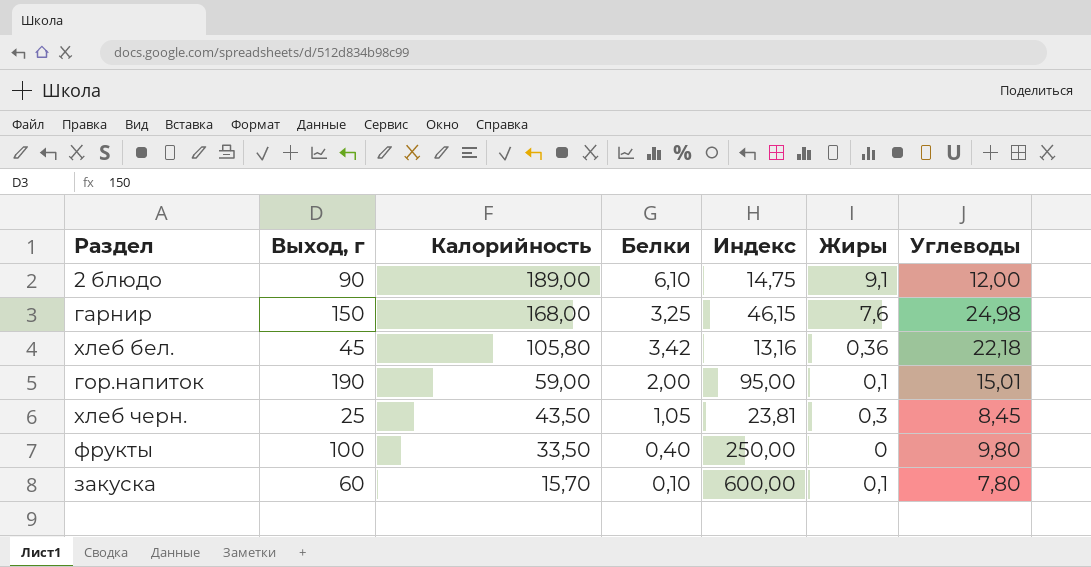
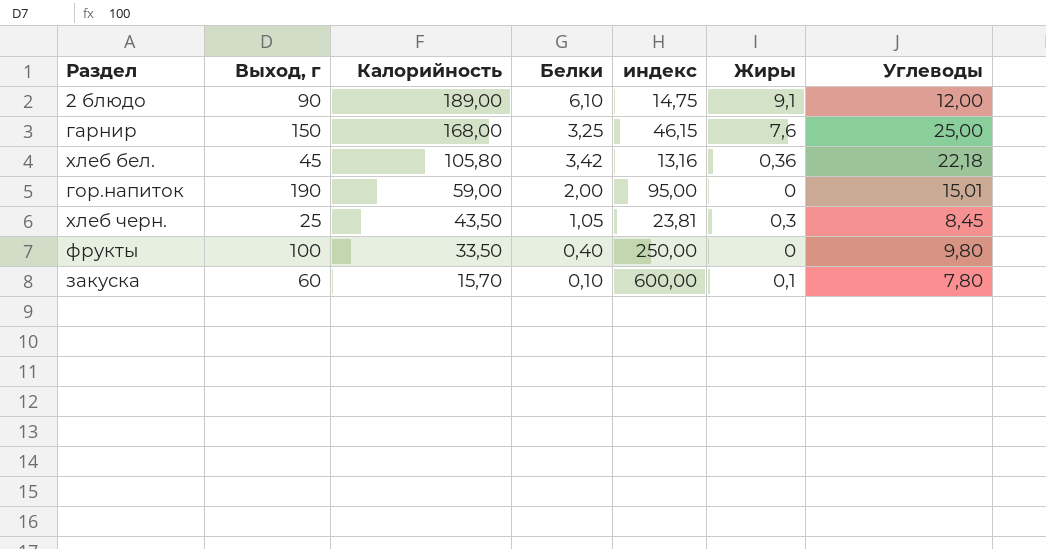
column name: Индекс -> индекс
гарнир | Углеводы: 24,98 -> 25,00
гор.напиток | Жиры: 0,1 -> 0

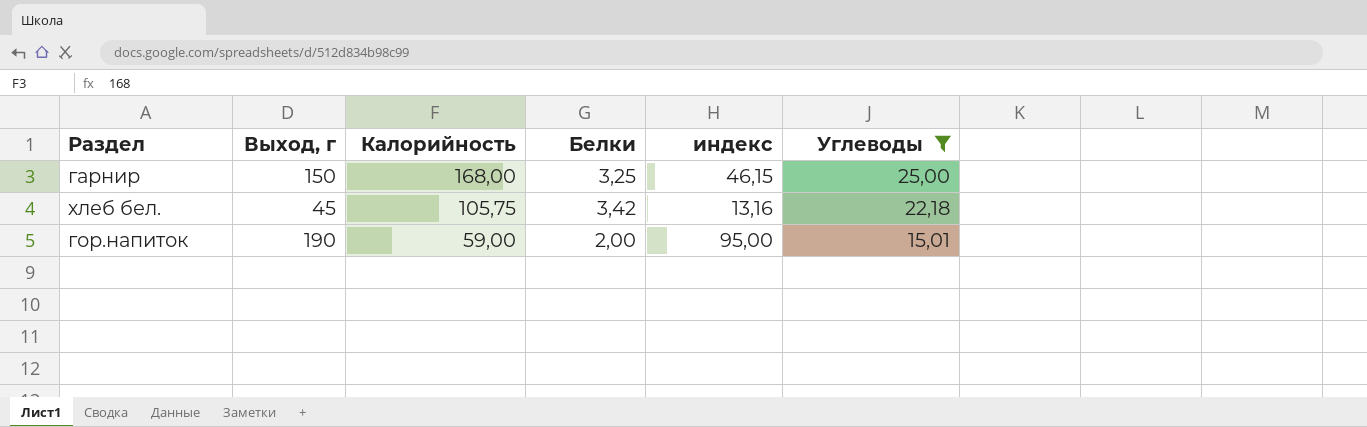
filter: none -> Углеводы >= 15,01
column Жиры | position: 6 -> none
хлеб бел. | Калорийность: 105,80 -> 105,75

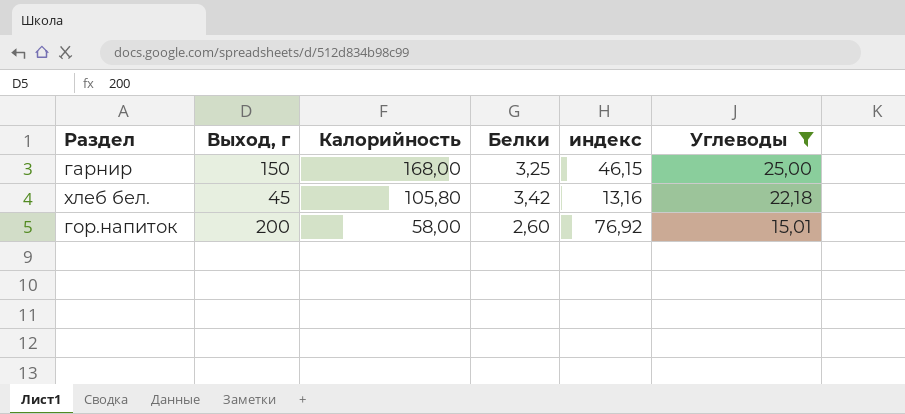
хлеб бел. | Калорийность: 105,75 -> 105,80
гор.напиток | Выход, г: 190 -> 200
гор.напиток | Калорийность: 59,00 -> 58,00
гор.напиток | Белки: 2,00 -> 2,60
гор.напиток | индекс: 95,00 -> 76,92

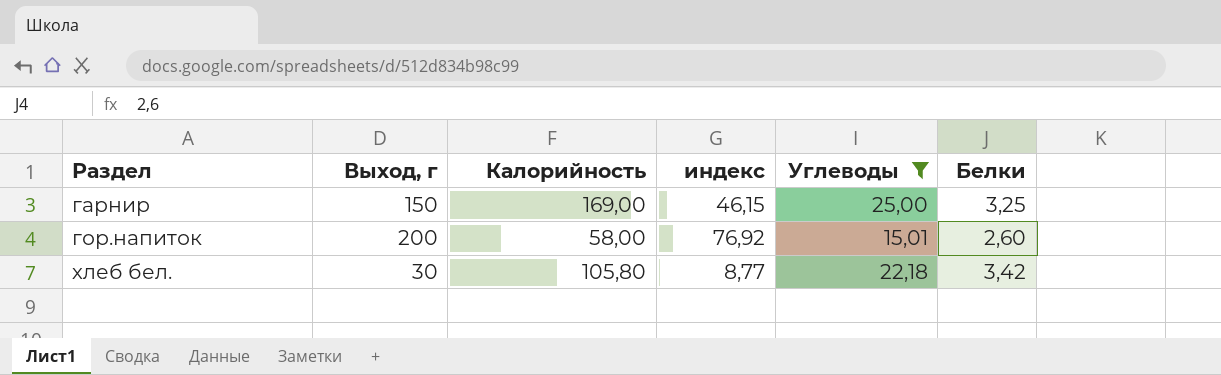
row order: Калорийность descending -> Раздел ascending
column Белки | position: 4 -> 6
гарнир | Калорийность: 168,00 -> 169,00
хлеб бел. | Выход, г: 45 -> 30
хлеб бел. | индекс: 13,16 -> 8,77

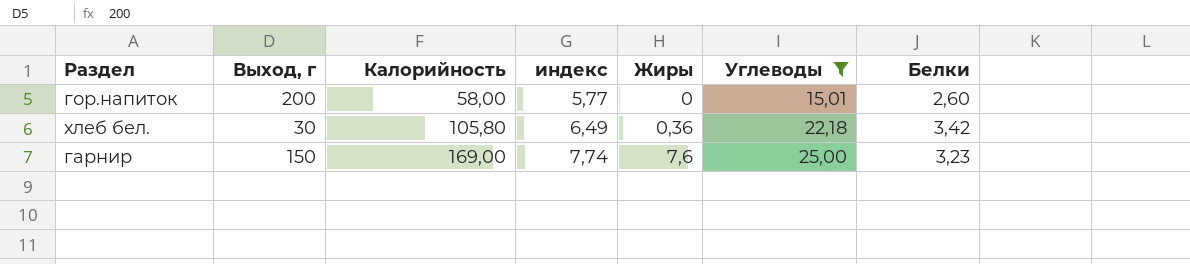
row order: Раздел ascending -> Калорийность ascending
column индекс | formula: [Выход, г] / [Белки] -> [Углеводы] / [Белки]
column Жиры | position: none -> 5
гарнир | Белки: 3,25 -> 3,23

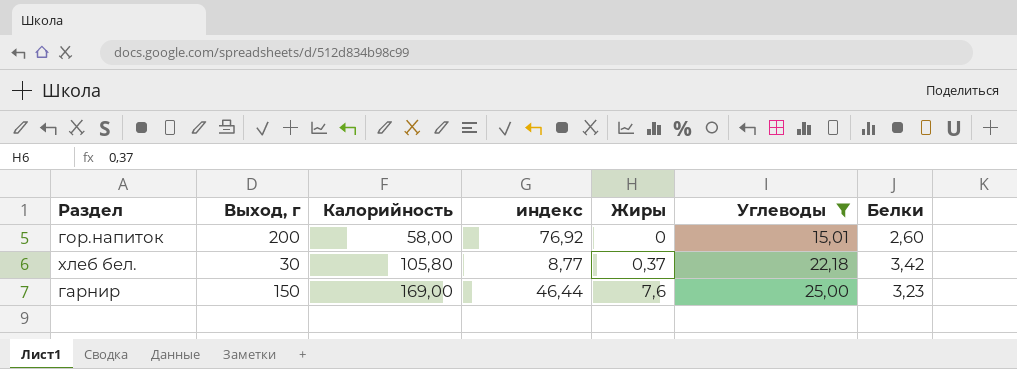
column индекс | formula: [Углеводы] / [Белки] -> [Выход, г] / [Белки]
хлеб бел. | Жиры: 0,36 -> 0,37

